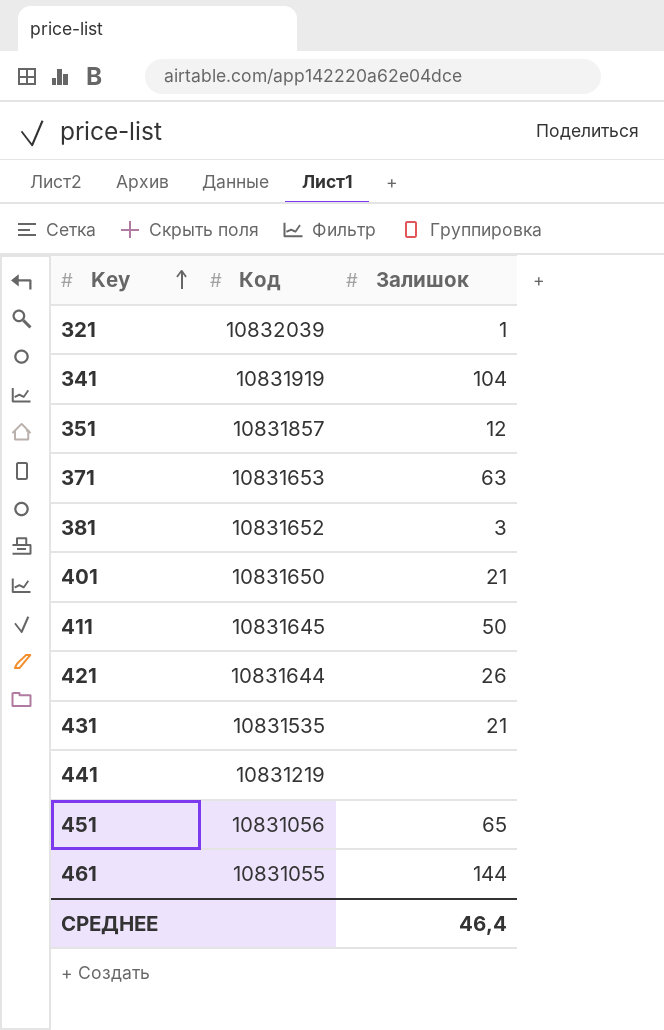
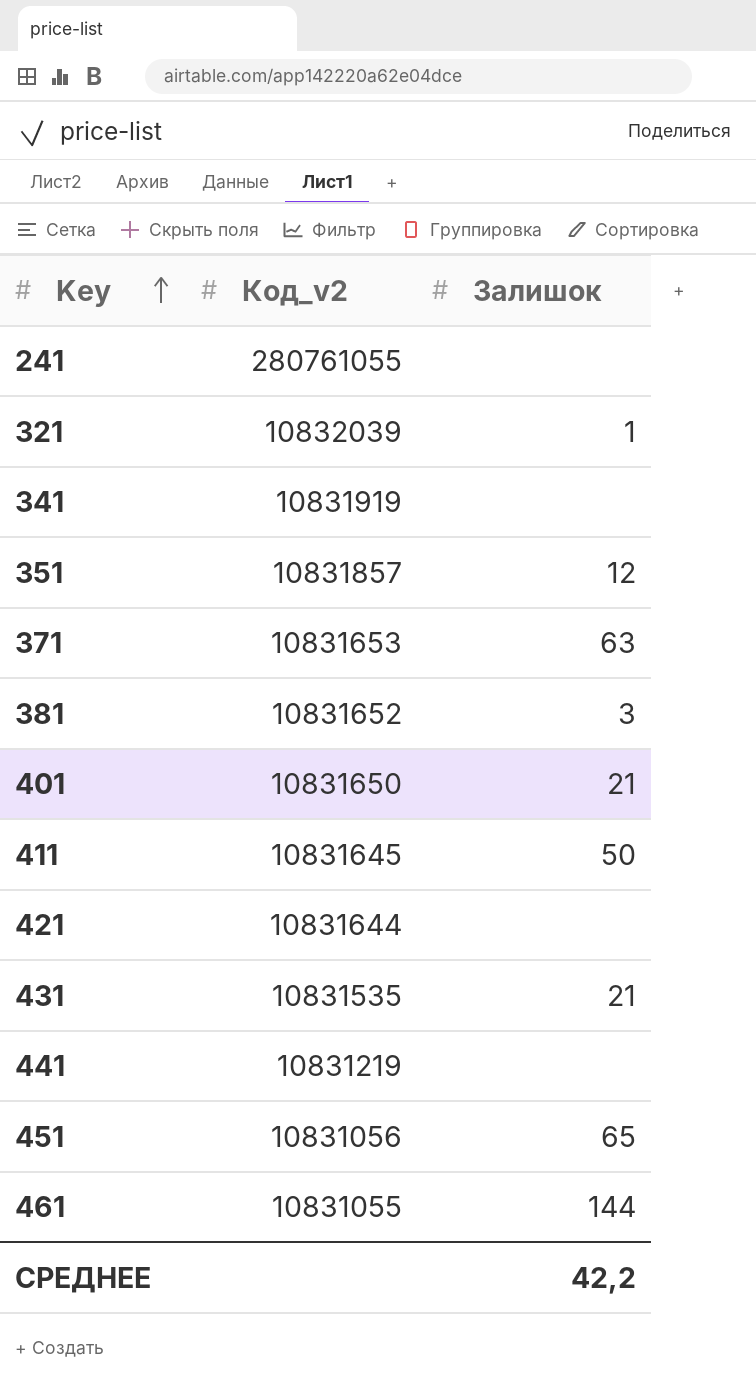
column name: Код -> Код_v2
row 241: none -> 280761055 | none
341 | Залишок: 104 -> none
421 | Залишок: 26 -> none
СРЕДНЕЕ | Залишок: 46,4 -> 42,2

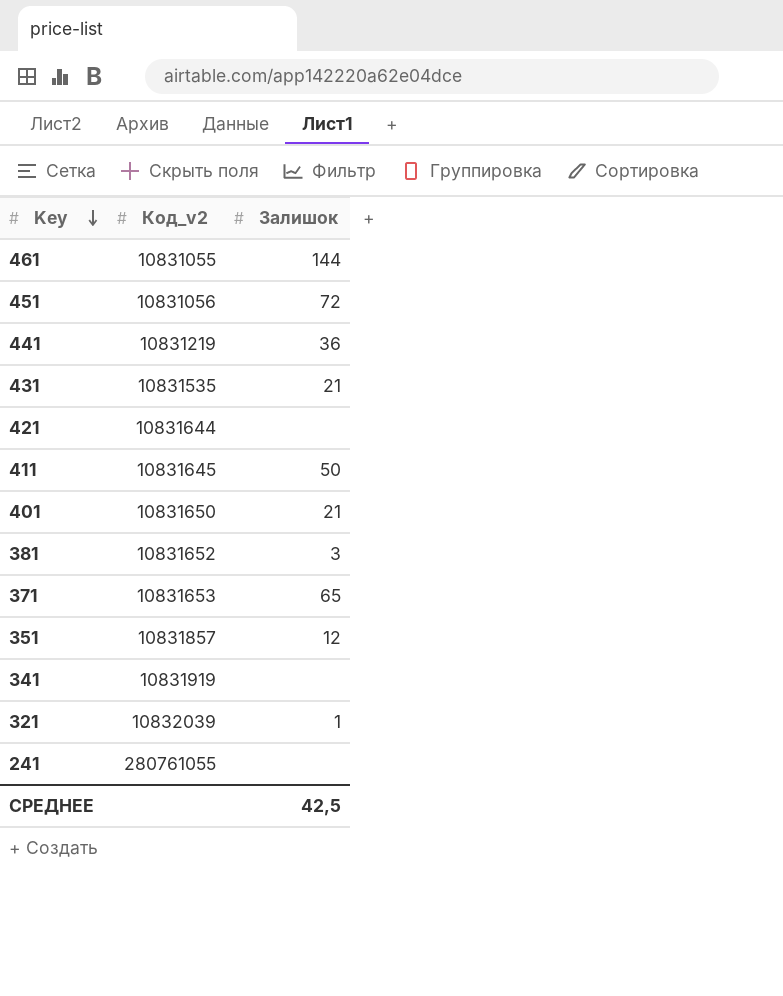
row order: Key ascending -> Key descending
451 | Залишок: 65 -> 72
441 | Залишок: none -> 36
371 | Залишок: 63 -> 65
СРЕДНЕЕ | Залишок: 42,2 -> 42,5

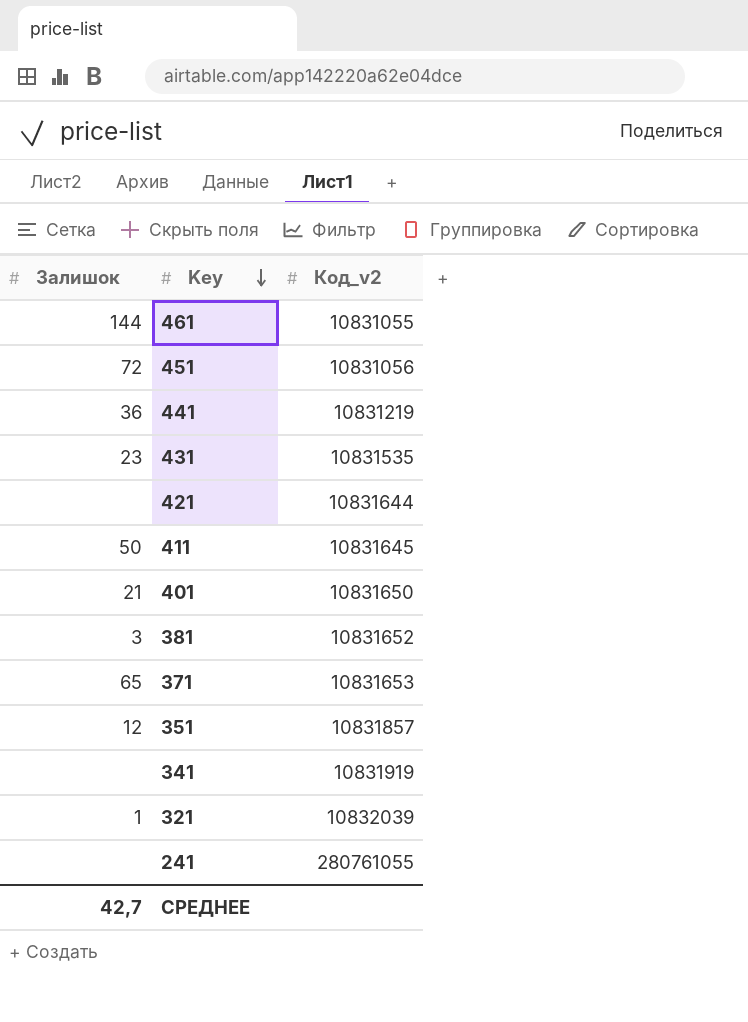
column Залишок | position: 3 -> 1
431 | Залишок: 21 -> 23
СРЕДНЕЕ | Залишок: 42,5 -> 42,7

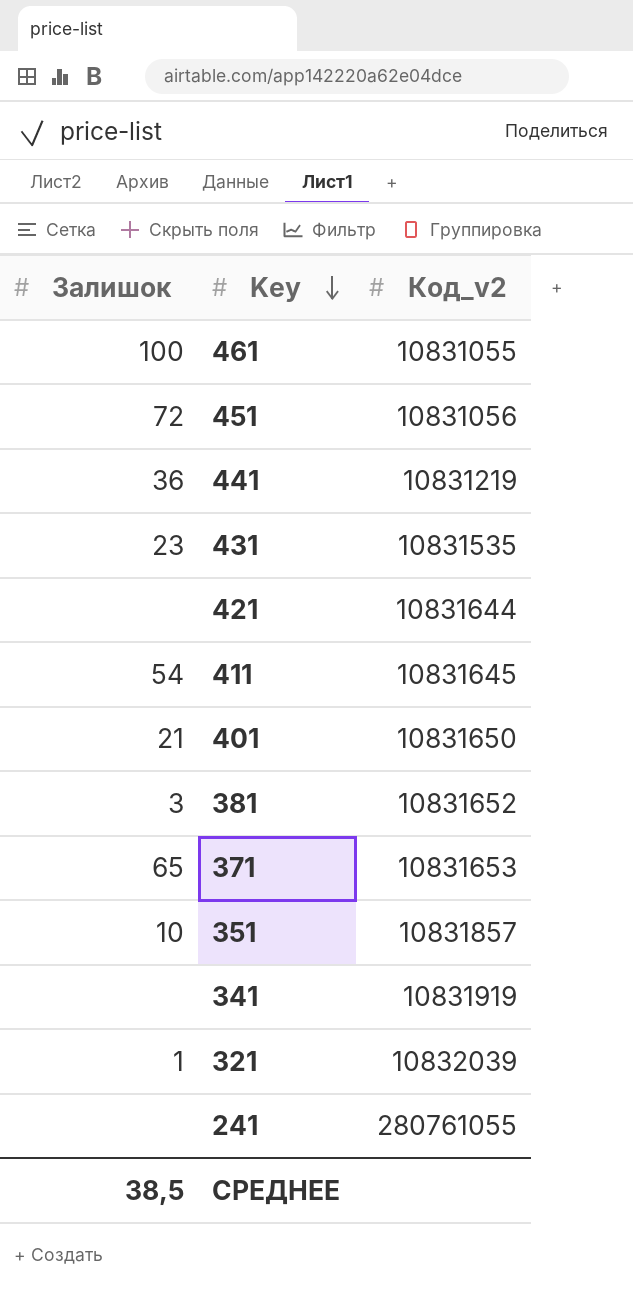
461 | Залишок: 144 -> 100
411 | Залишок: 50 -> 54
351 | Залишок: 12 -> 10
СРЕДНЕЕ | Залишок: 42,7 -> 38,5

